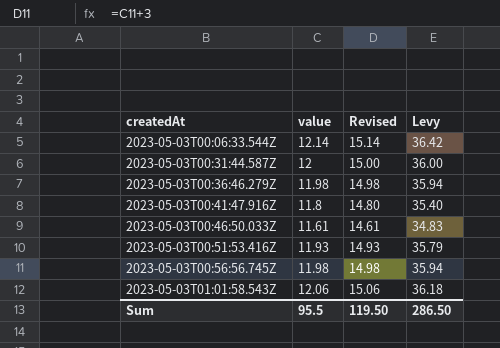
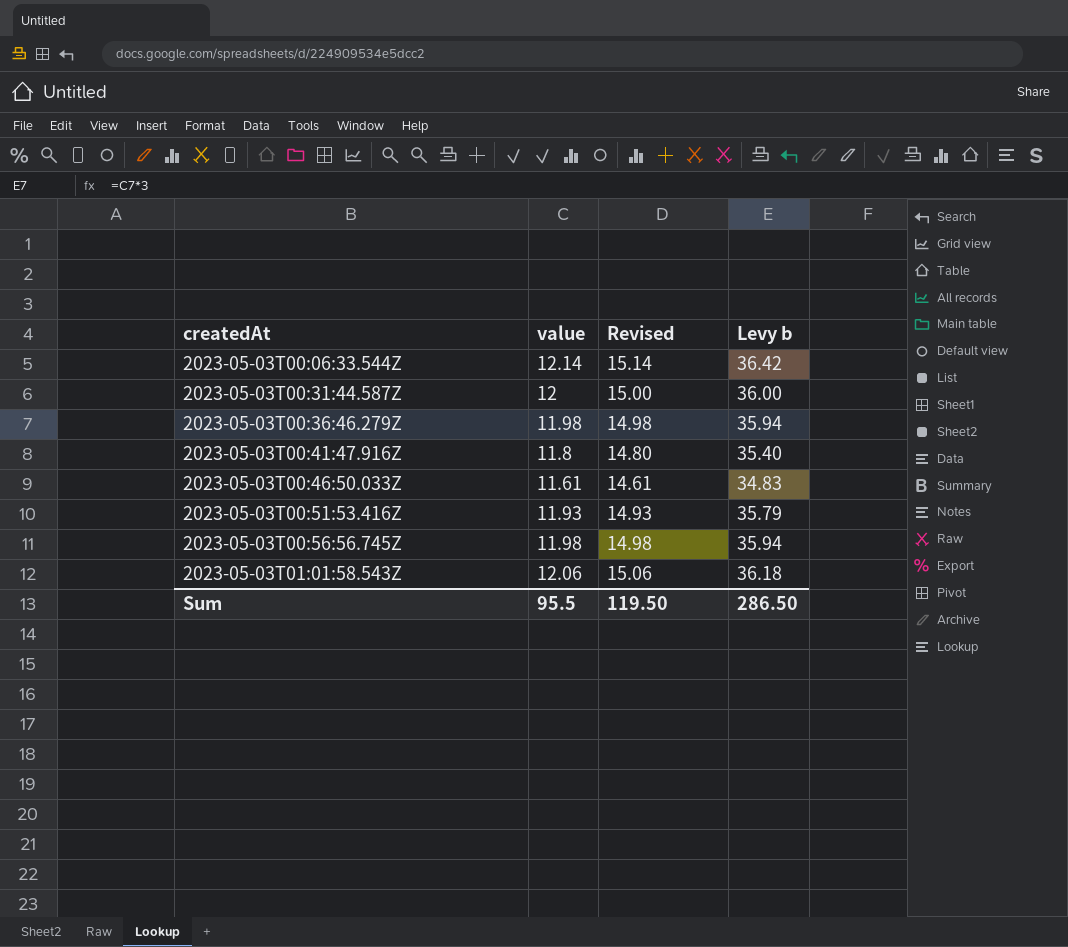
column name: Levy -> Levy b

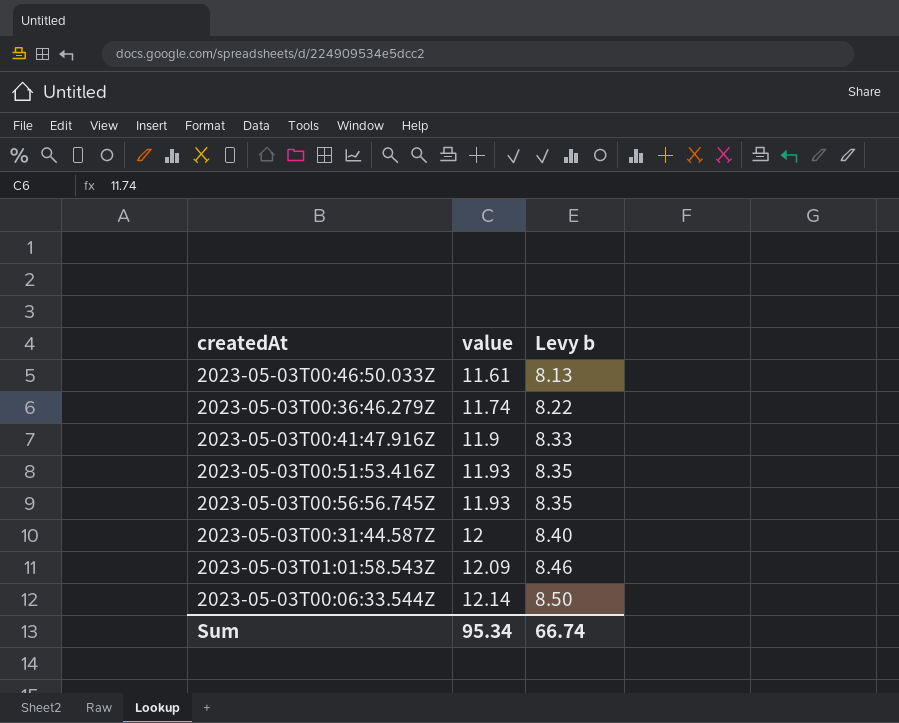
row order: createdAt ascending -> value ascending
column Revised | formula: [value] + 3 -> none
column Levy b | formula: [value] * 3 -> [value] * 0.7
2023-05-03T00:36:46.279Z | value: 11.98 -> 11.74
2023-05-03T00:41:47.916Z | value: 11.8 -> 11.9
2023-05-03T00:56:56.745Z | value: 11.98 -> 11.93
2023-05-03T01:01:58.543Z | value: 12.06 -> 12.09
Sum | value: 95.5 -> 95.34
Sum | Levy b: 286.50 -> 66.74

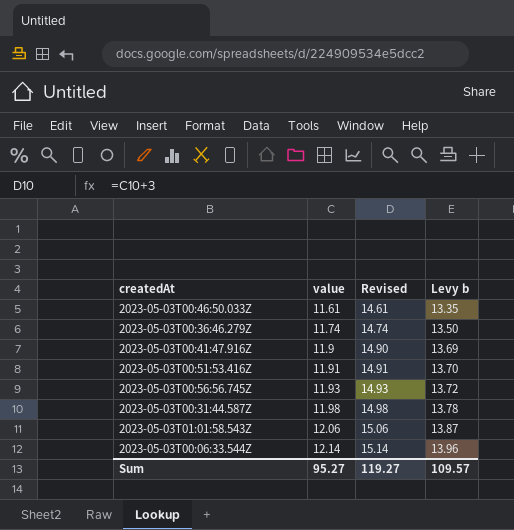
column Revised | formula: none -> [value] + 3
column Levy b | formula: [value] * 0.7 -> [value] * 1.15
2023-05-03T00:51:53.416Z | value: 11.93 -> 11.91
2023-05-03T00:31:44.587Z | value: 12 -> 11.98
2023-05-03T01:01:58.543Z | value: 12.09 -> 12.06
Sum | value: 95.34 -> 95.27
Sum | Levy b: 66.74 -> 109.57

